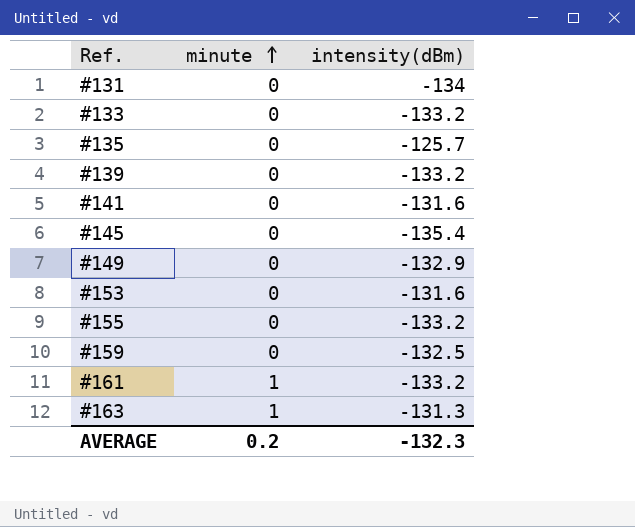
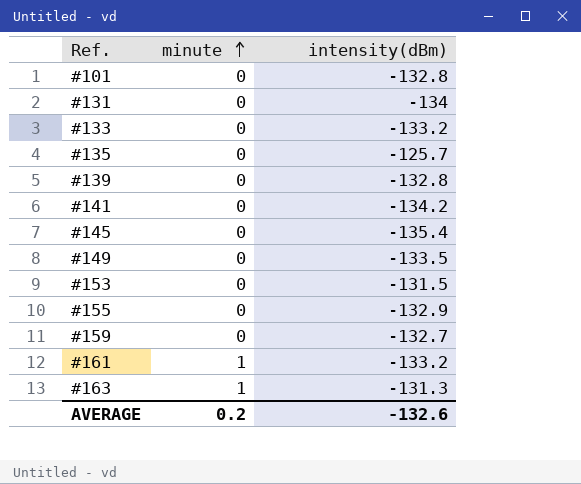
row #101: none -> 0 | -132.8
#139 | intensity(dBm): -133.2 -> -132.8
#141 | intensity(dBm): -131.6 -> -134.2
#149 | intensity(dBm): -132.9 -> -133.5
#153 | intensity(dBm): -131.6 -> -131.5
#155 | intensity(dBm): -133.2 -> -132.9
#159 | intensity(dBm): -132.5 -> -132.7
AVERAGE | intensity(dBm): -132.3 -> -132.6

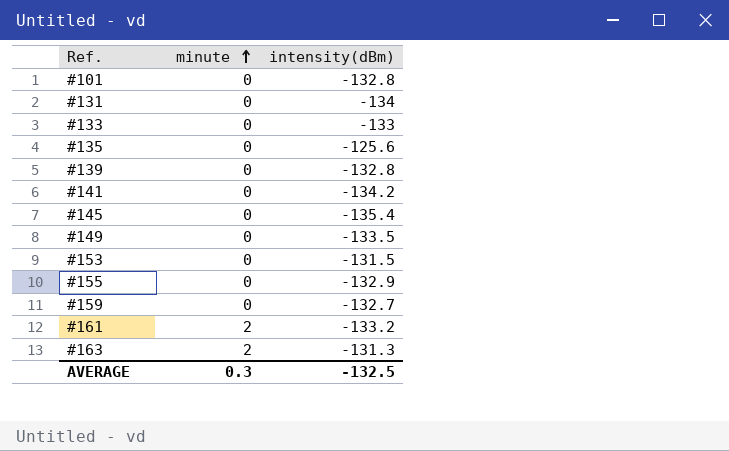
#133 | intensity(dBm): -133.2 -> -133
#135 | intensity(dBm): -125.7 -> -125.6
#161 | minute: 1 -> 2
#163 | minute: 1 -> 2
AVERAGE | minute: 0.2 -> 0.3
AVERAGE | intensity(dBm): -132.6 -> -132.5

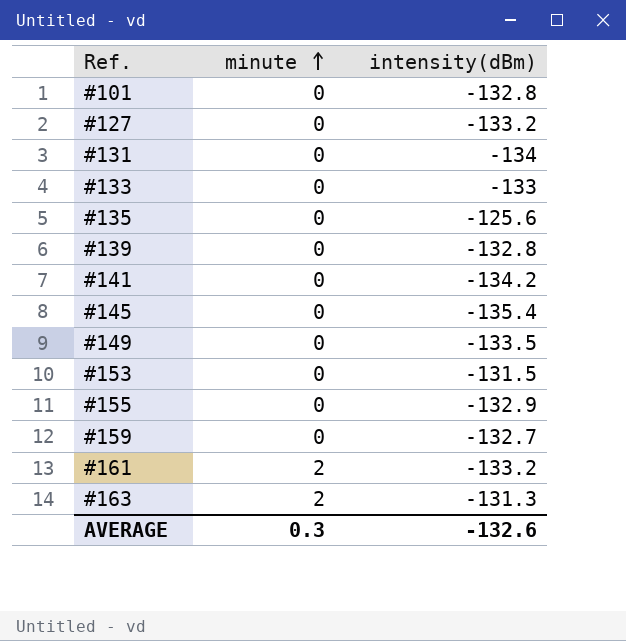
row #127: none -> 0 | -133.2
AVERAGE | intensity(dBm): -132.5 -> -132.6

